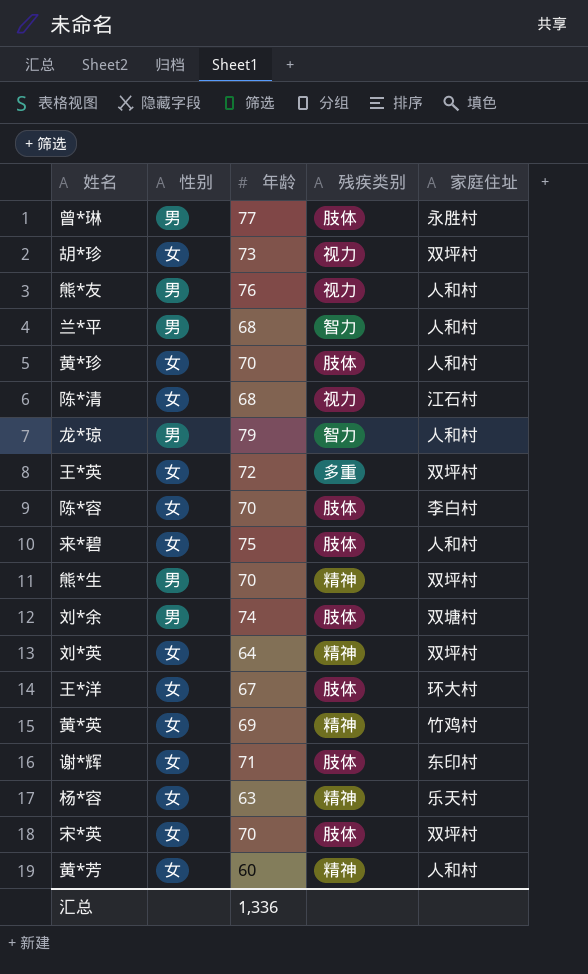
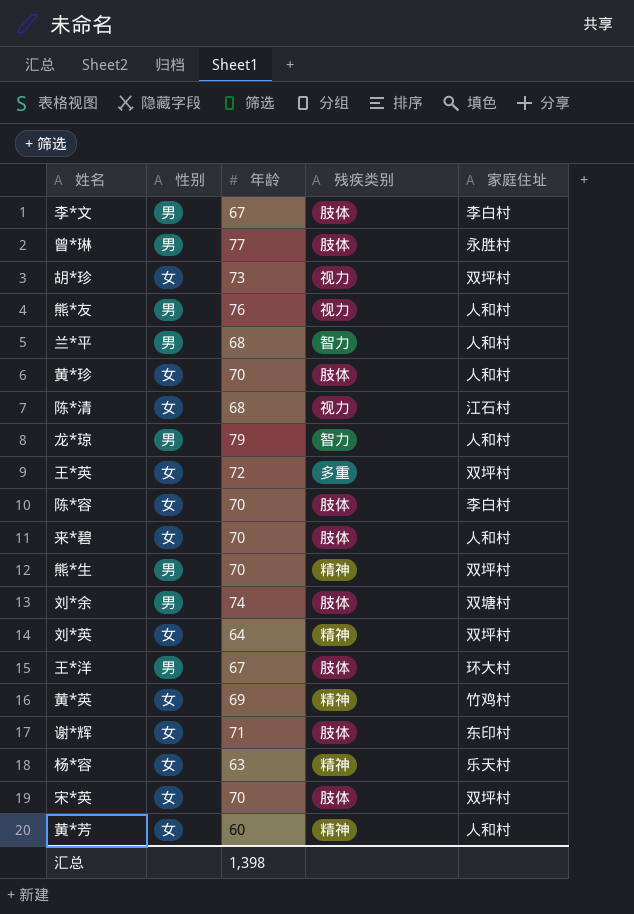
row 李*文: none -> 男 | 67 | 肢体 | 李白村
来*碧 | 年龄: 75 -> 70
王*洋 | 性别: 女 -> 男
汇总 | 年龄: 1,336 -> 1,398

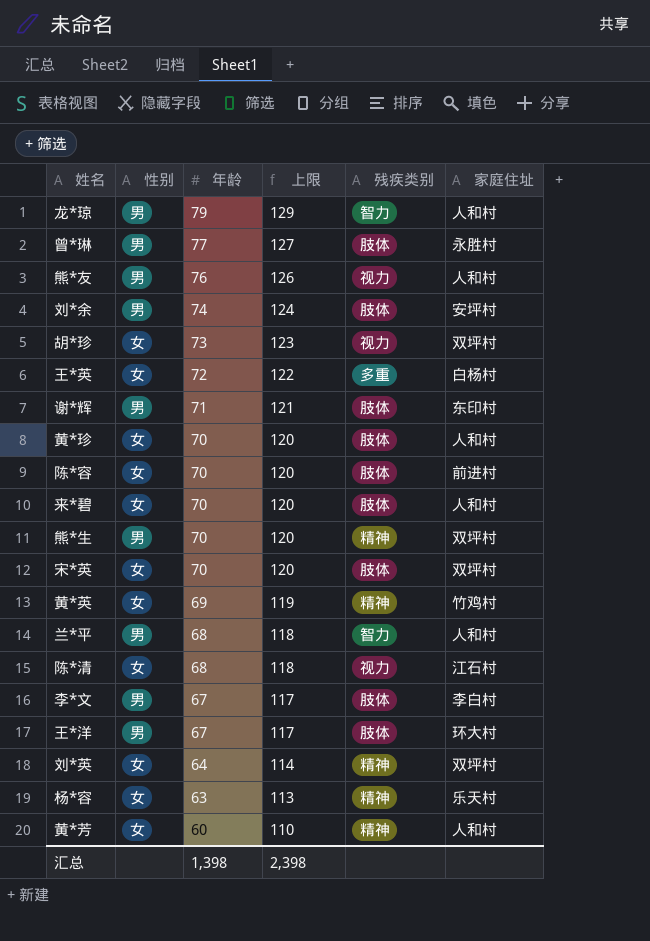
row order: none -> 年龄 descending
column 上限 | formula: none -> [年龄] + 50
刘*余 | 家庭住址: 双塘村 -> 安坪村
王*英 | 家庭住址: 双坪村 -> 白杨村
谢*辉 | 性别: 女 -> 男
陈*容 | 家庭住址: 李白村 -> 前进村

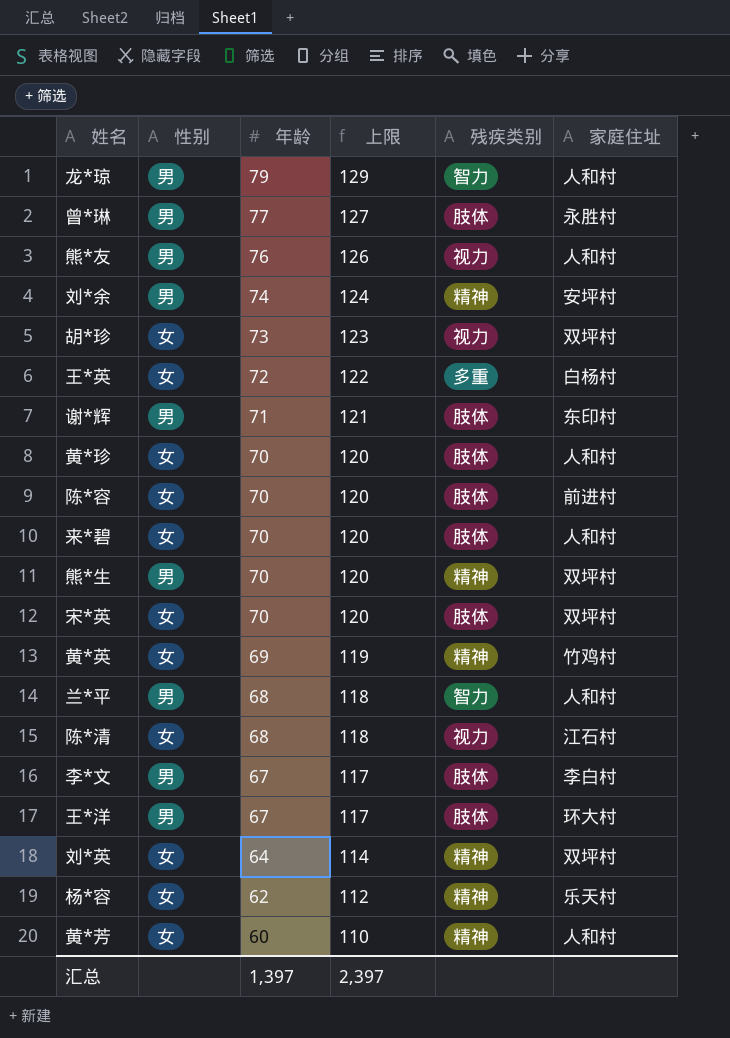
刘*余 | 残疾类别: 肢体 -> 精神
杨*容 | 年龄: 63 -> 62
杨*容 | 上限: 113 -> 112
汇总 | 年龄: 1,398 -> 1,397
汇总 | 上限: 2,398 -> 2,397

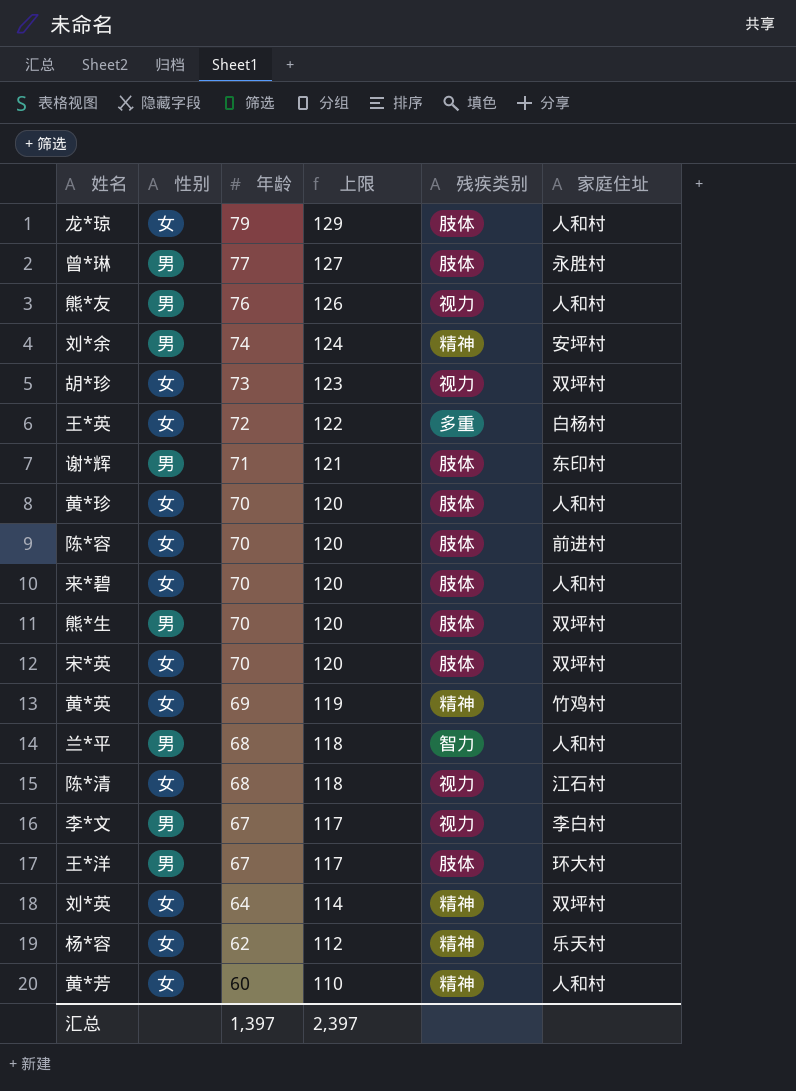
龙*琼 | 性别: 男 -> 女
龙*琼 | 残疾类别: 智力 -> 肢体
熊*生 | 残疾类别: 精神 -> 肢体
李*文 | 残疾类别: 肢体 -> 视力

